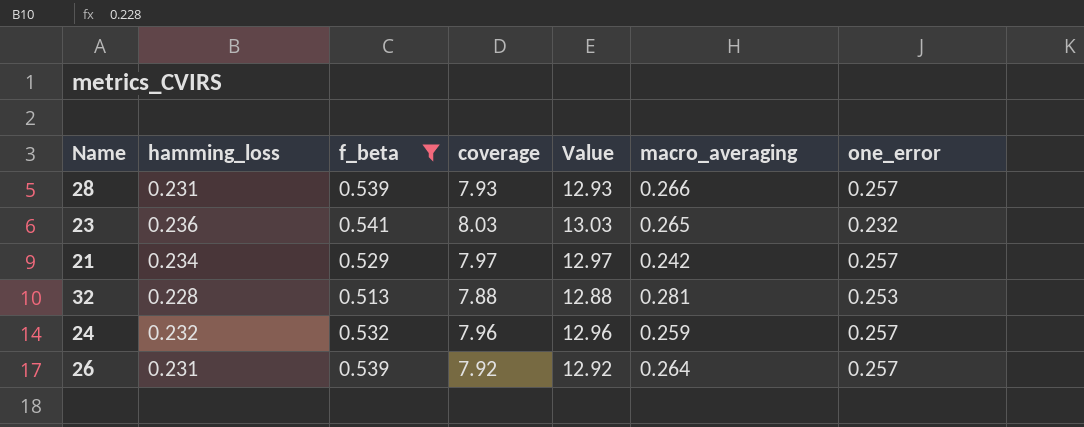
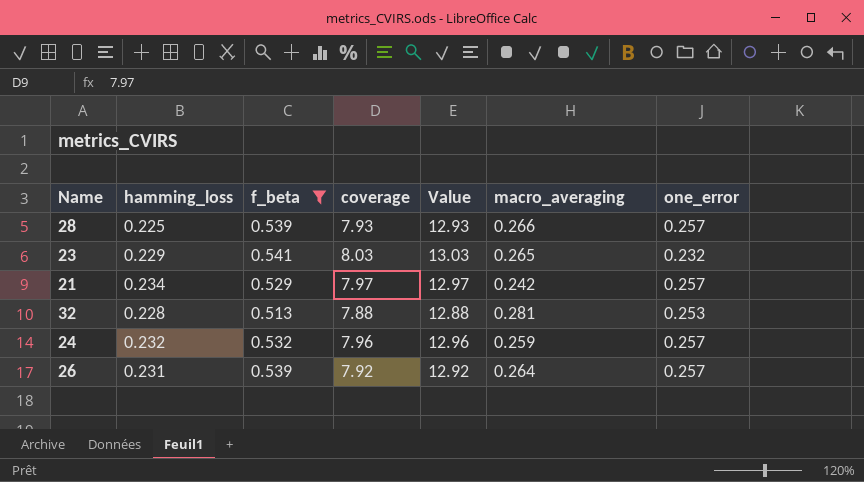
28 | hamming_loss: 0.231 -> 0.225
23 | hamming_loss: 0.236 -> 0.229

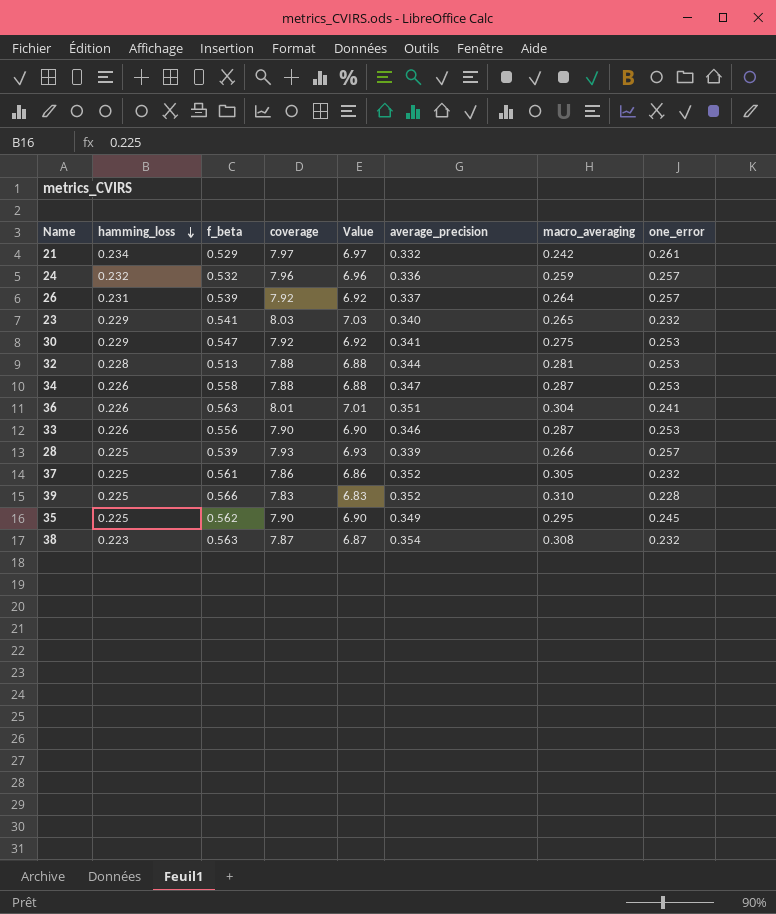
filter: f_beta <= 0.541 -> none
row order: none -> hamming_loss descending
column Value | formula: [coverage] + 5 -> [coverage] - 1
column average_precision | position: none -> 6
21 | one_error: 0.257 -> 0.261

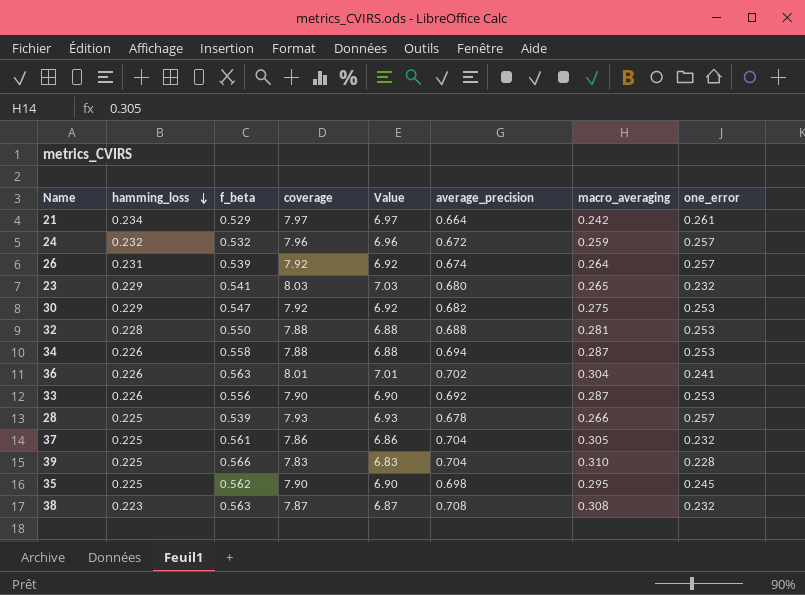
21 | average_precision: 0.332 -> 0.664
24 | average_precision: 0.336 -> 0.672
26 | average_precision: 0.337 -> 0.674
23 | average_precision: 0.340 -> 0.680
30 | average_precision: 0.341 -> 0.682
32 | f_beta: 0.513 -> 0.550
32 | average_precision: 0.344 -> 0.688
34 | average_precision: 0.347 -> 0.694
36 | average_precision: 0.351 -> 0.702
33 | average_precision: 0.346 -> 0.692
28 | average_precision: 0.339 -> 0.678
37 | average_precision: 0.352 -> 0.704
39 | average_precision: 0.352 -> 0.704
35 | average_precision: 0.349 -> 0.698
38 | average_precision: 0.354 -> 0.708

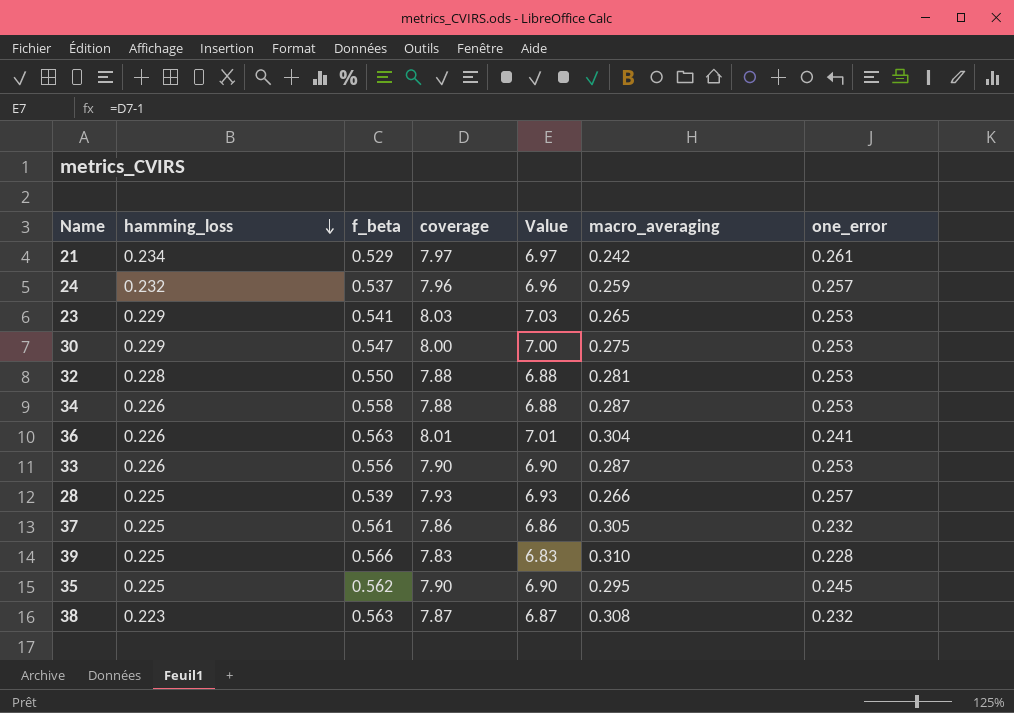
column average_precision | position: 6 -> none
row 26: 0.231 | 0.539 | 7.92 | 6.92 | 0.674 | 0.264 | 0.257 -> none
24 | f_beta: 0.532 -> 0.537
23 | one_error: 0.232 -> 0.253
30 | coverage: 7.92 -> 8.00
30 | Value: 6.92 -> 7.00

